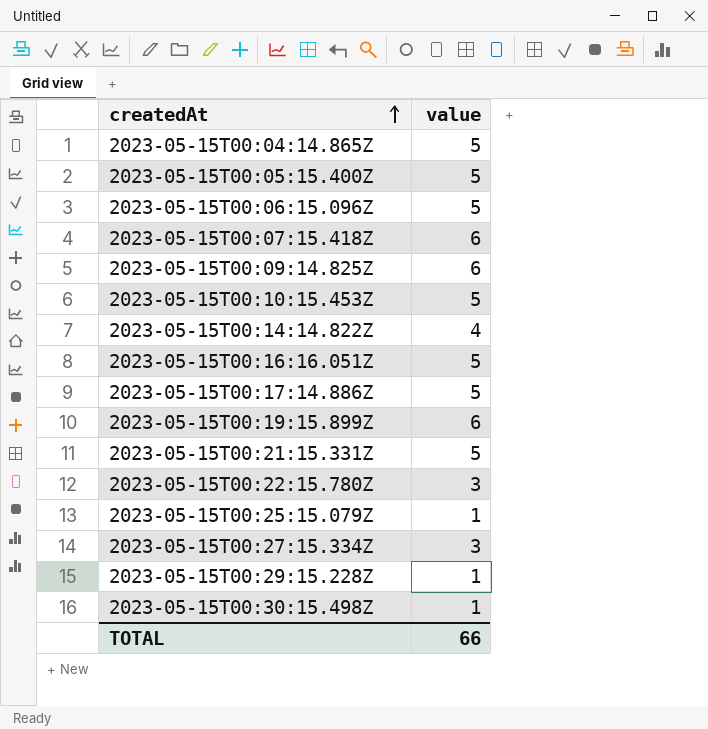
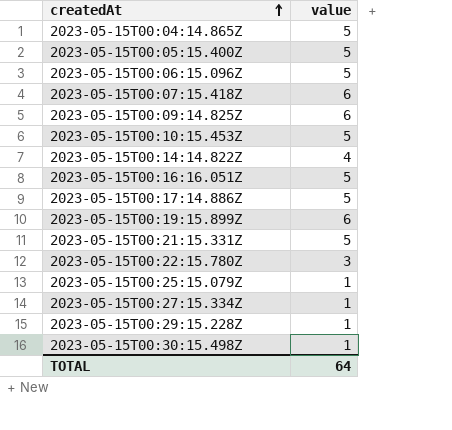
2023-05-15T00:27:15.334Z | value: 3 -> 1
TOTAL | value: 66 -> 64

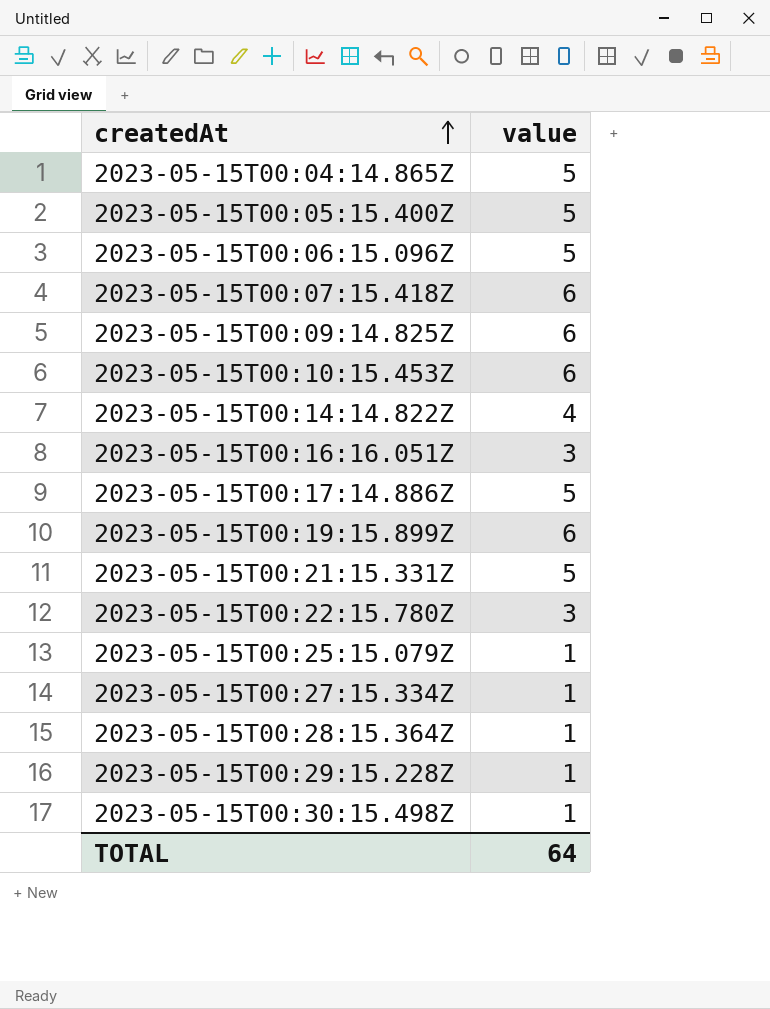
2023-05-15T00:10:15.453Z | value: 5 -> 6
2023-05-15T00:16:16.051Z | value: 5 -> 3
row 2023-05-15T00:28:15.364Z: none -> 1

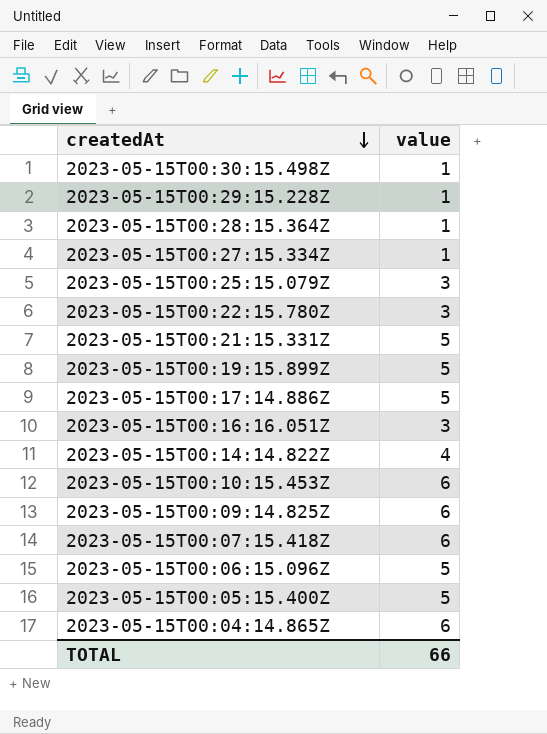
row order: createdAt ascending -> createdAt descending
2023-05-15T00:25:15.079Z | value: 1 -> 3
2023-05-15T00:19:15.899Z | value: 6 -> 5
2023-05-15T00:04:14.865Z | value: 5 -> 6
TOTAL | value: 64 -> 66

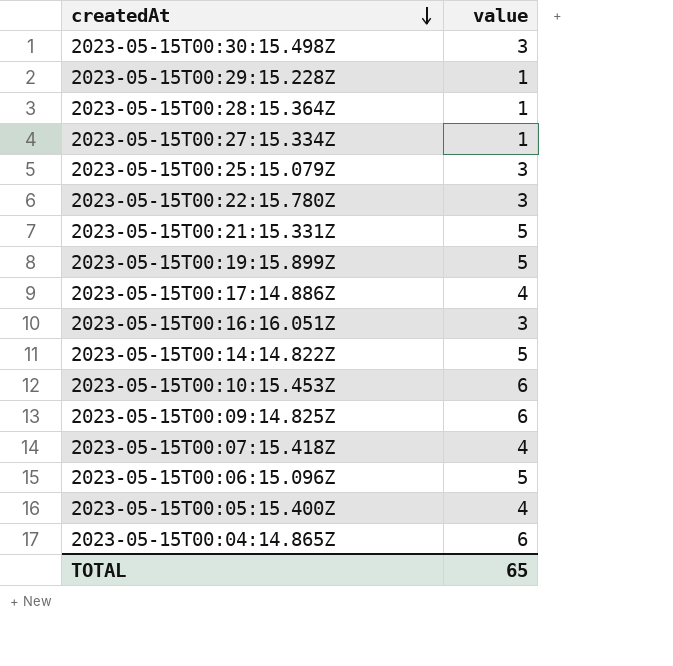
2023-05-15T00:30:15.498Z | value: 1 -> 3
2023-05-15T00:17:14.886Z | value: 5 -> 4
2023-05-15T00:14:14.822Z | value: 4 -> 5
2023-05-15T00:07:15.418Z | value: 6 -> 4
2023-05-15T00:05:15.400Z | value: 5 -> 4
TOTAL | value: 66 -> 65

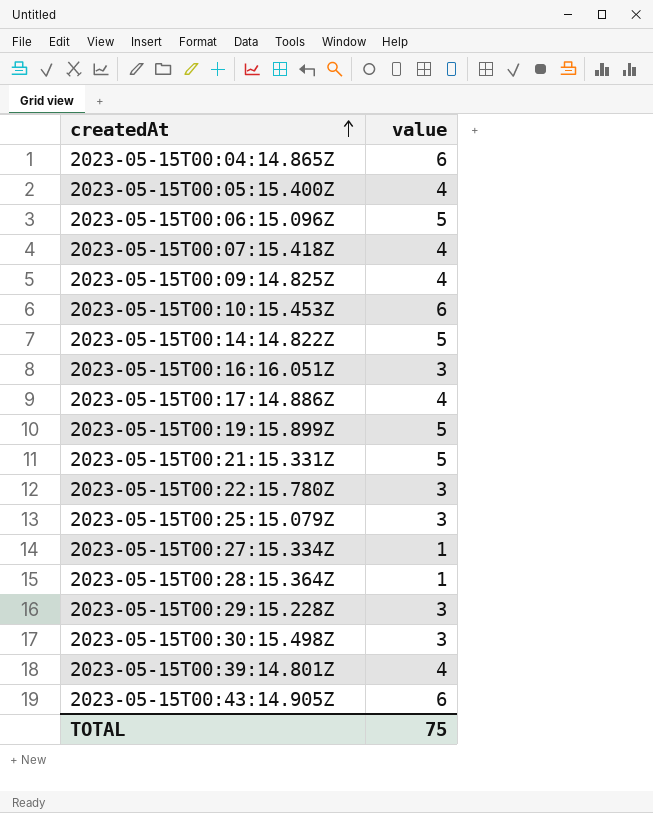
row order: createdAt descending -> createdAt ascending
2023-05-15T00:09:14.825Z | value: 6 -> 4
2023-05-15T00:29:15.228Z | value: 1 -> 3
row 2023-05-15T00:39:14.801Z: none -> 4
row 2023-05-15T00:43:14.905Z: none -> 6
TOTAL | value: 65 -> 75

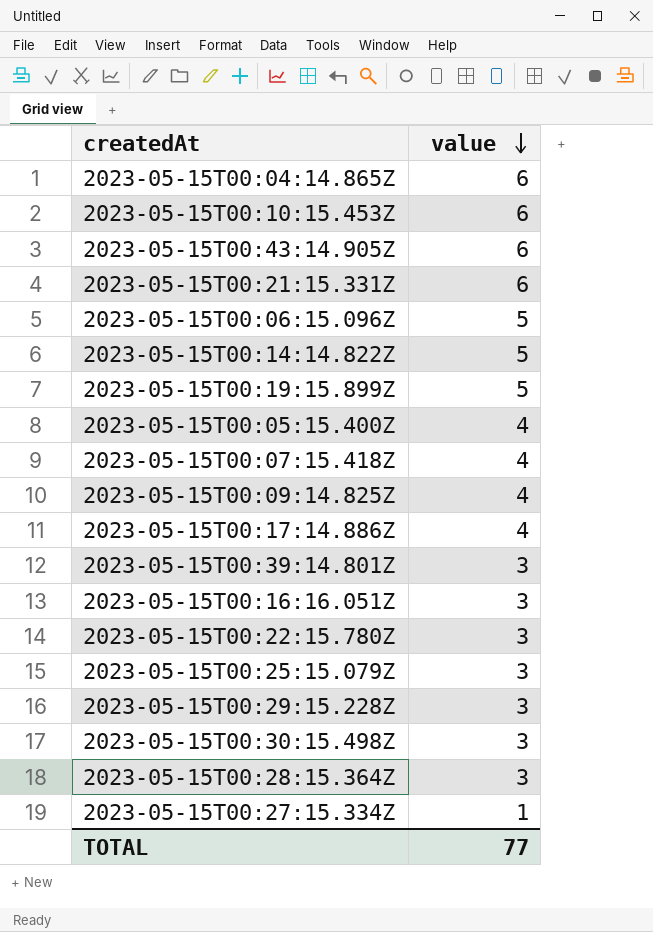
row order: createdAt ascending -> value descending
2023-05-15T00:21:15.331Z | value: 5 -> 6
2023-05-15T00:39:14.801Z | value: 4 -> 3
2023-05-15T00:28:15.364Z | value: 1 -> 3
TOTAL | value: 75 -> 77

